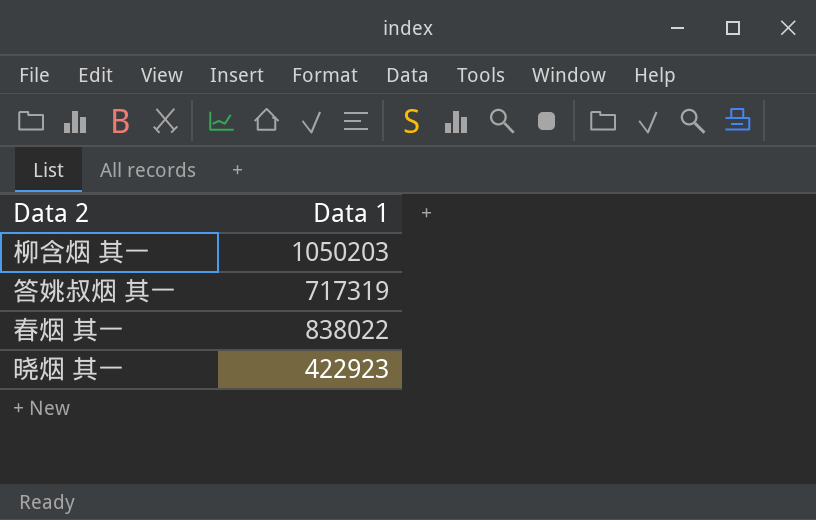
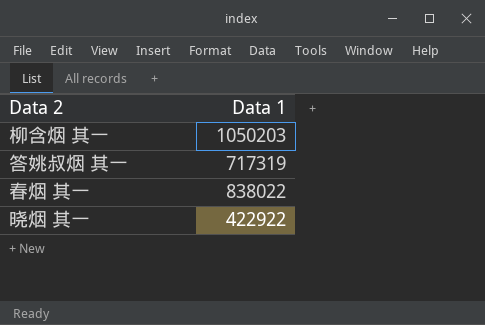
晓烟 其一 | Data 1: 422923 -> 422922

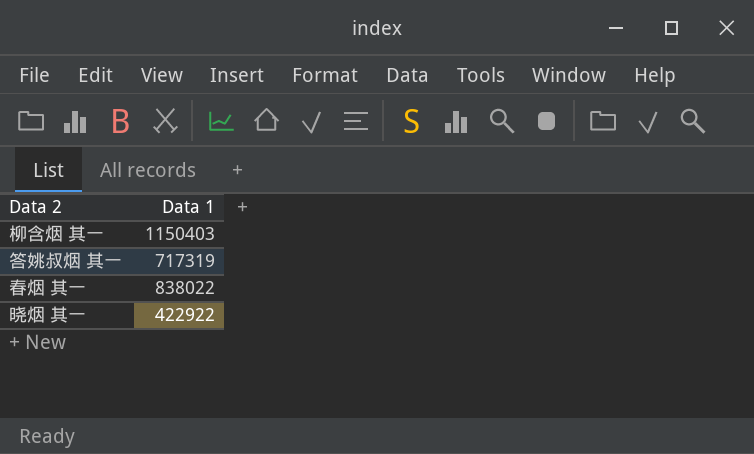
柳含烟 其一 | Data 1: 1050203 -> 1150403

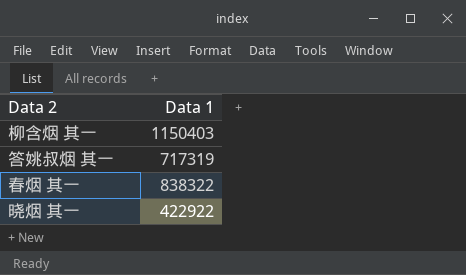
春烟 其一 | Data 1: 838022 -> 838322

